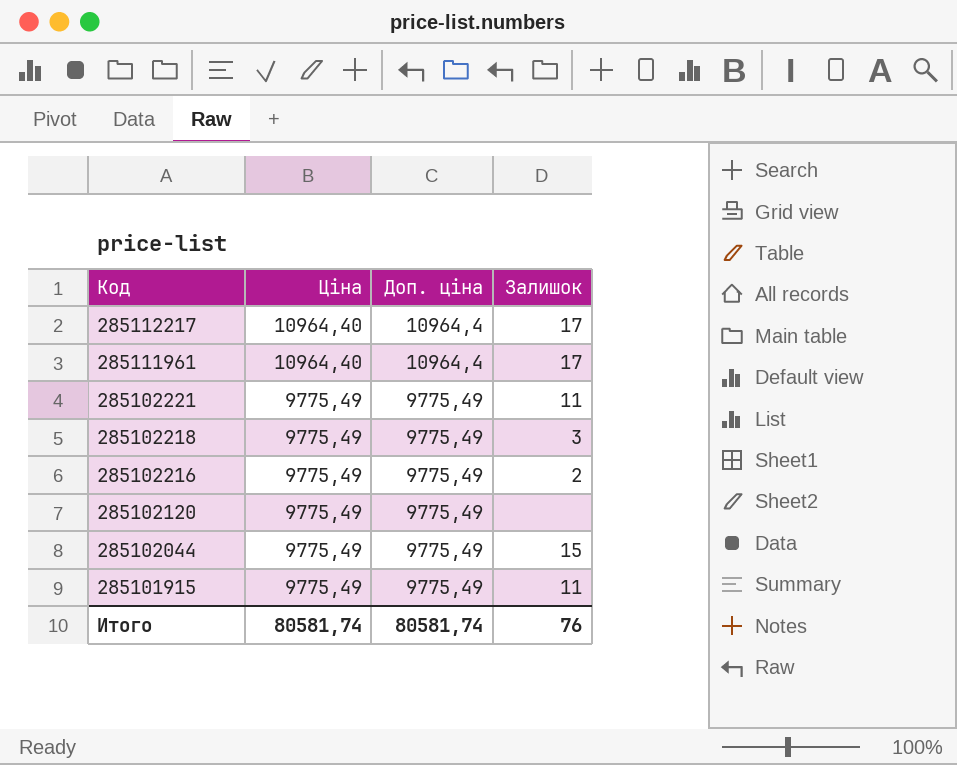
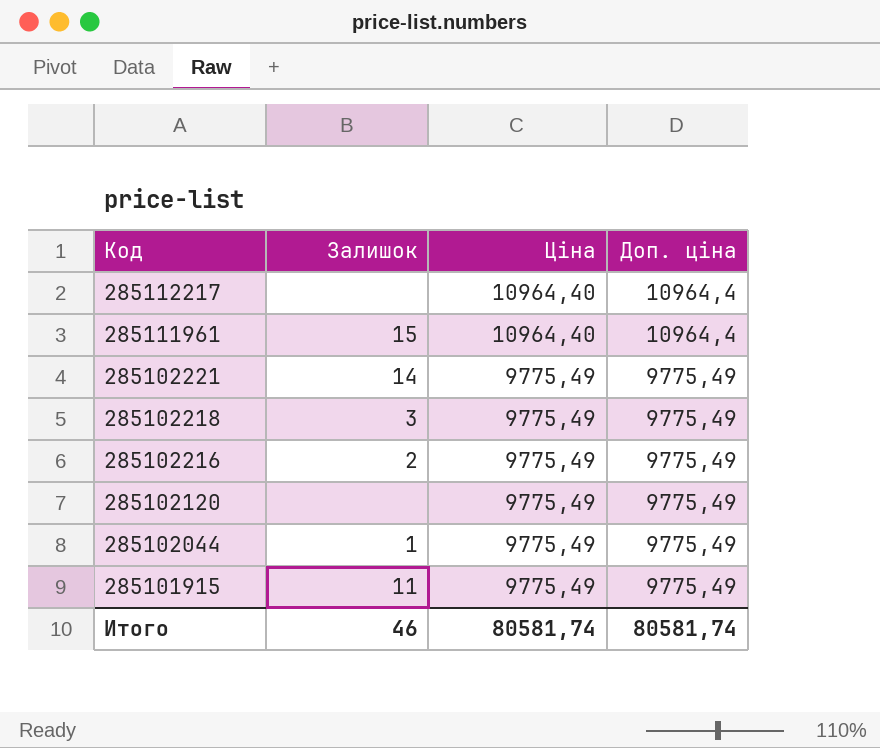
column Залишок | position: 4 -> 2
285112217 | Залишок: 17 -> none
285111961 | Залишок: 17 -> 15
285102221 | Залишок: 11 -> 14
285102044 | Залишок: 15 -> 1
Итого | Залишок: 76 -> 46

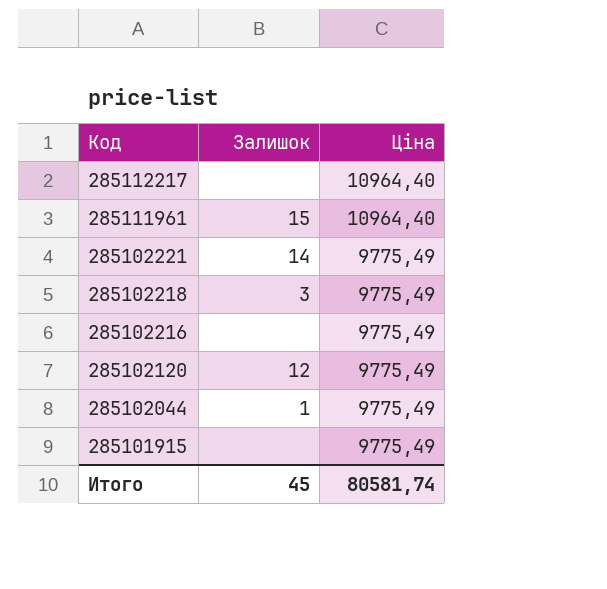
column Доп. ціна | position: 4 -> none
285102216 | Залишок: 2 -> none
285102120 | Залишок: none -> 12
285101915 | Залишок: 11 -> none
Итого | Залишок: 46 -> 45

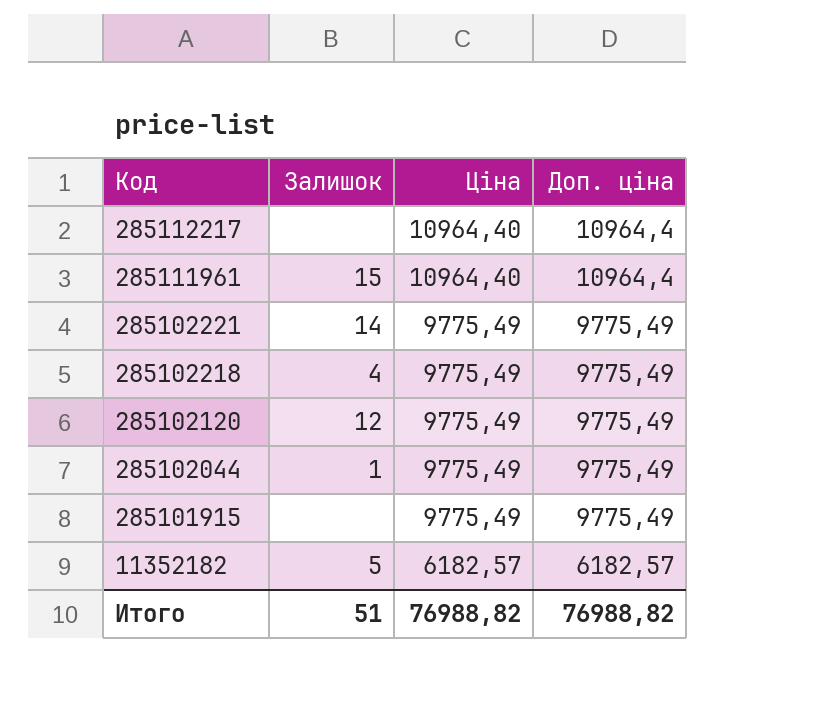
column Доп. ціна | position: none -> 4
row 285102216: none | 9775,49 -> none
285102218 | Залишок: 3 -> 4
row 11352182: none -> 5 | 6182,57 | 6182,57
Итого | Залишок: 45 -> 51
Итого | Ціна: 80581,74 -> 76988,82

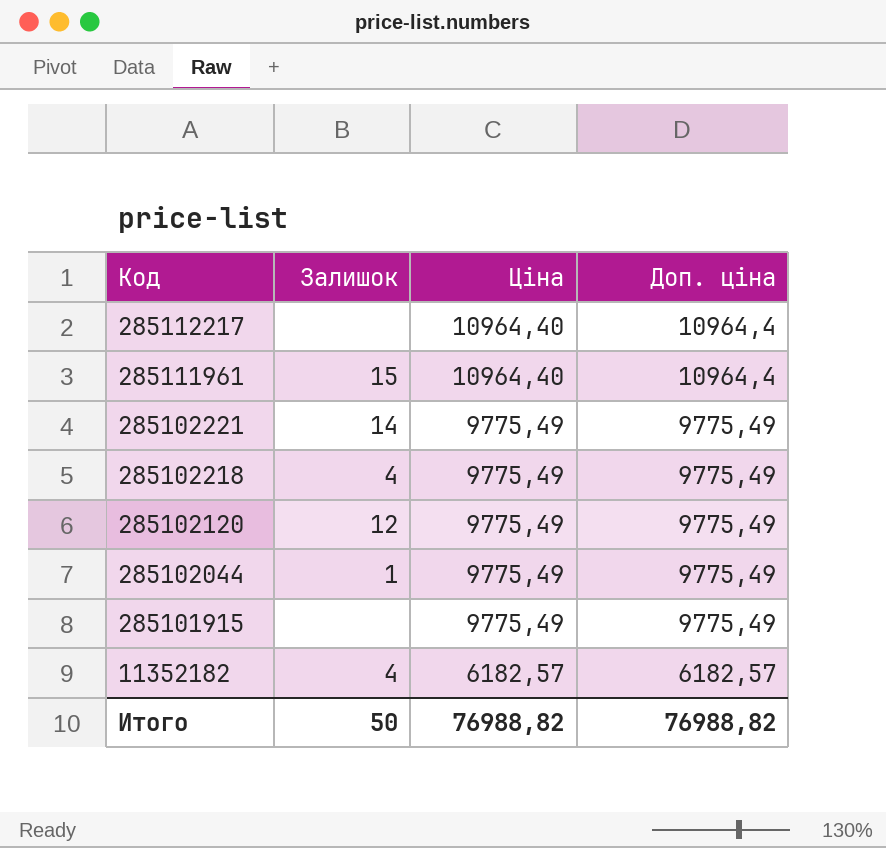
11352182 | Залишок: 5 -> 4
Итого | Залишок: 51 -> 50

